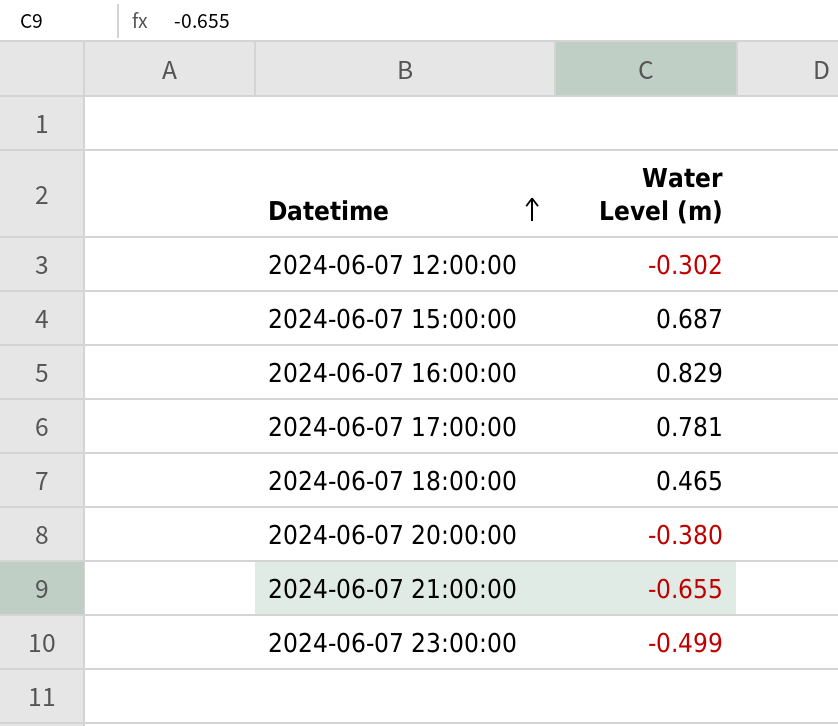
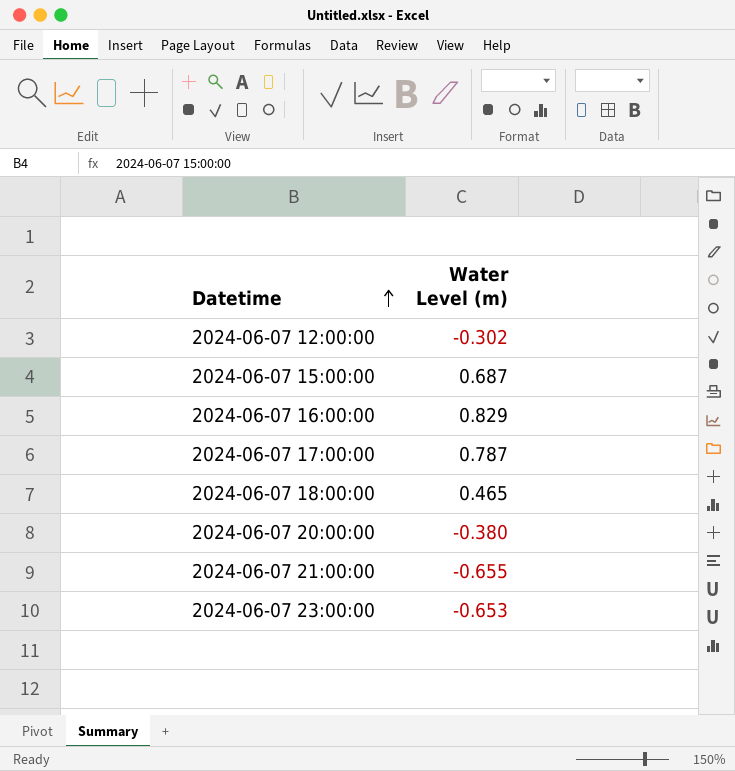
2024-06-07 17:00:00 | Water Level (m): 0.781 -> 0.787
2024-06-07 23:00:00 | Water Level (m): -0.499 -> -0.653

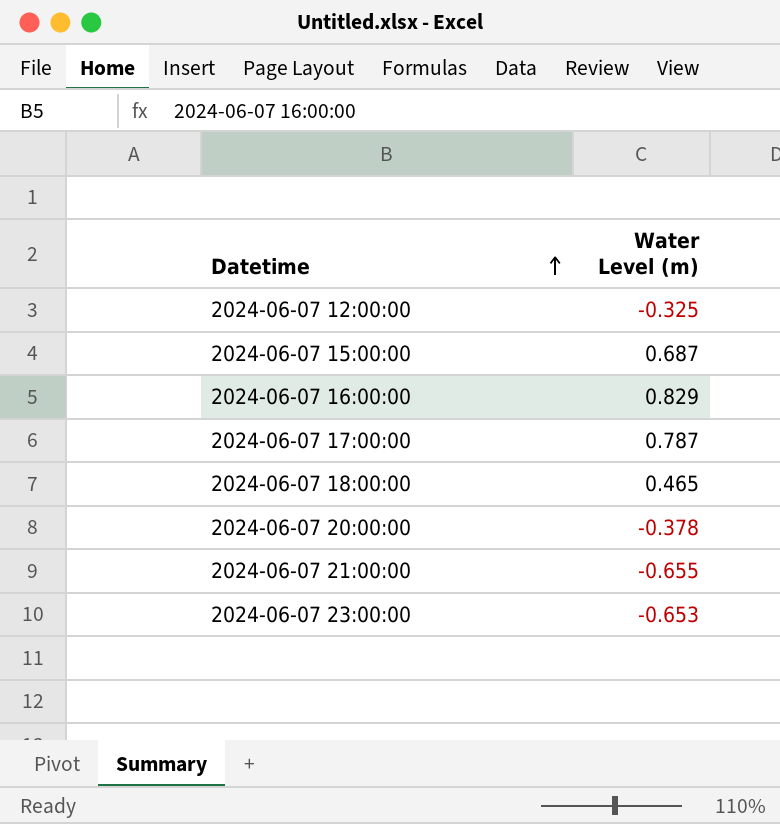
2024-06-07 12:00:00 | Water Level (m): -0.302 -> -0.325
2024-06-07 20:00:00 | Water Level (m): -0.380 -> -0.378

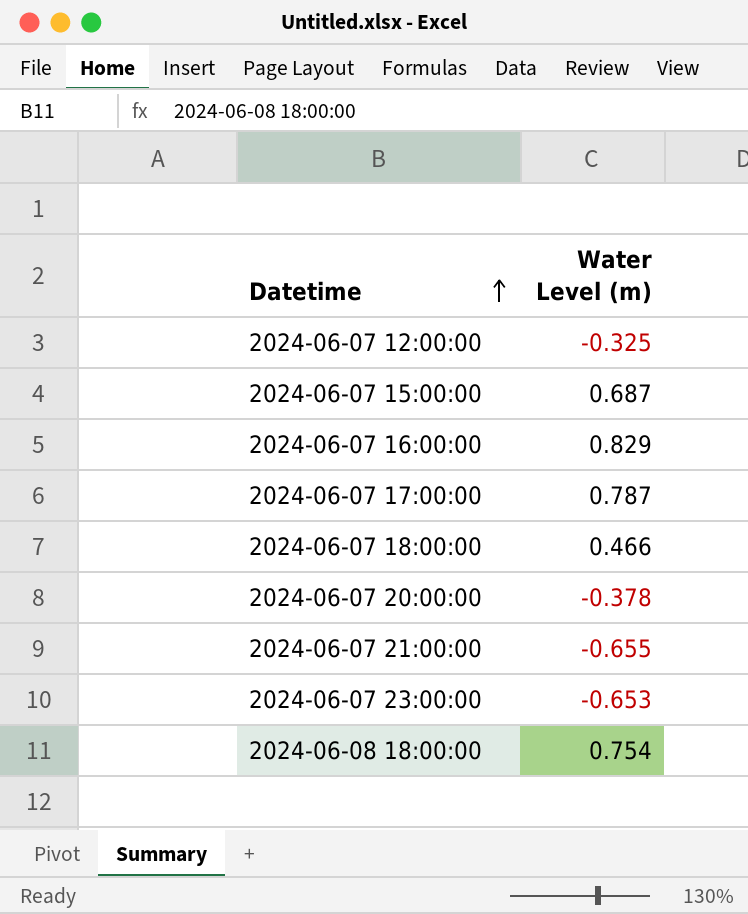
2024-06-07 18:00:00 | Water Level (m): 0.465 -> 0.466
row 2024-06-08 18:00:00: none -> 0.754

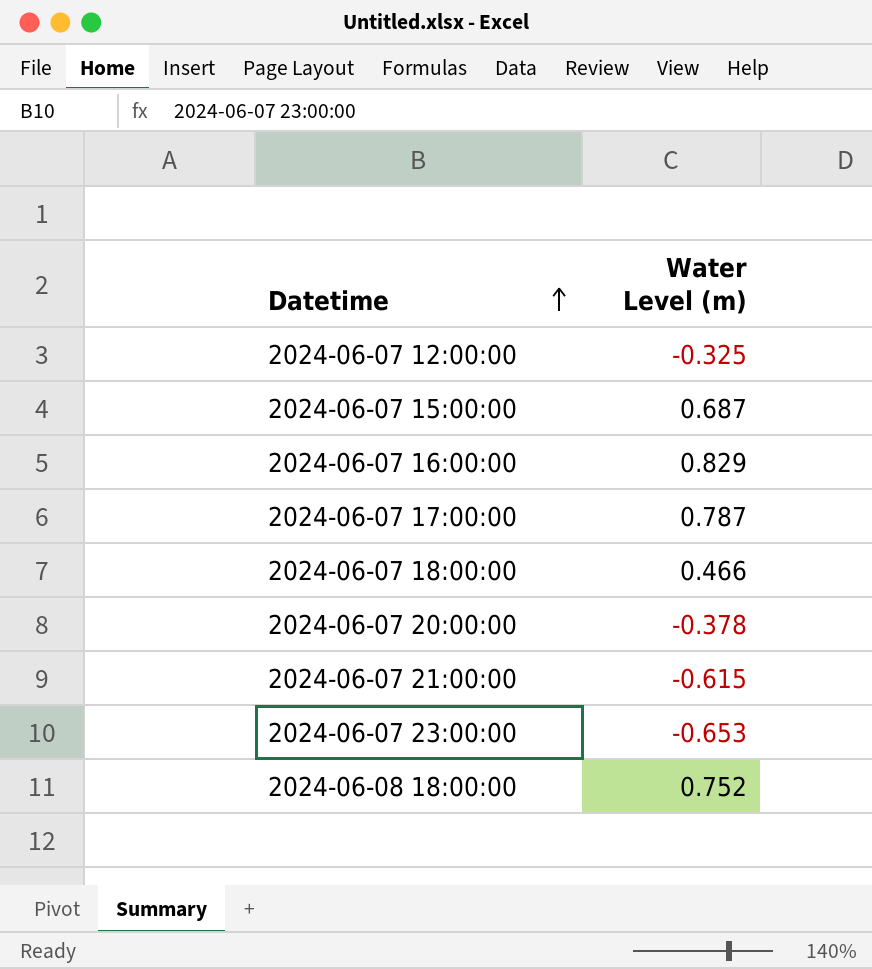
2024-06-07 21:00:00 | Water Level (m): -0.655 -> -0.615
2024-06-08 18:00:00 | Water Level (m): 0.754 -> 0.752

